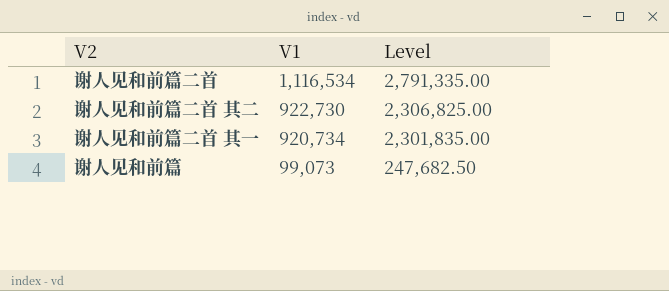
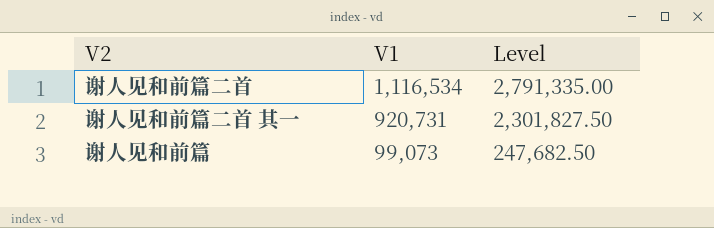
row 谢人见和前篇二首 其二: 922,730 | 2,306,825.00 -> none
谢人见和前篇二首 其一 | V1: 920,734 -> 920,731
谢人见和前篇二首 其一 | Level: 2,301,835.00 -> 2,301,827.50

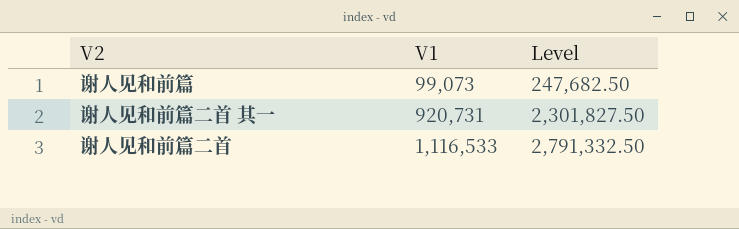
row order: V1 descending -> V1 ascending
谢人见和前篇二首 | V1: 1,116,534 -> 1,116,533
谢人见和前篇二首 | Level: 2,791,335.00 -> 2,791,332.50

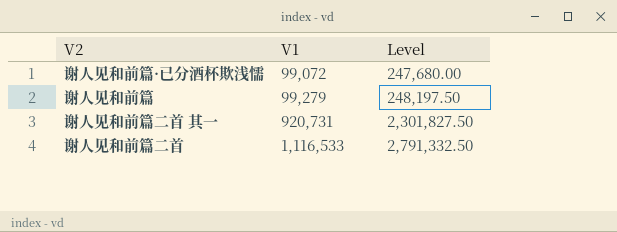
row 谢人见和前篇·已分酒杯欺浅懦: none -> 99,072 | 247,680.00
谢人见和前篇 | V1: 99,073 -> 99,279
谢人见和前篇 | Level: 247,682.50 -> 248,197.50

